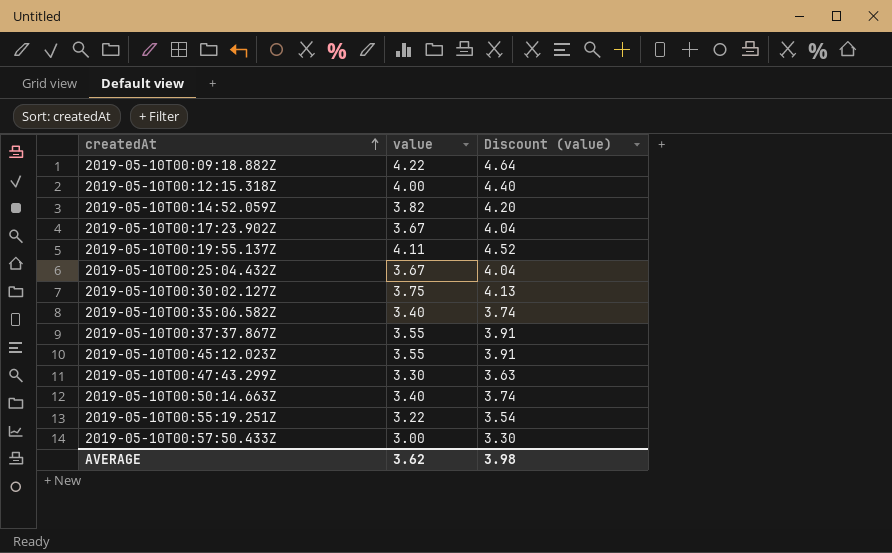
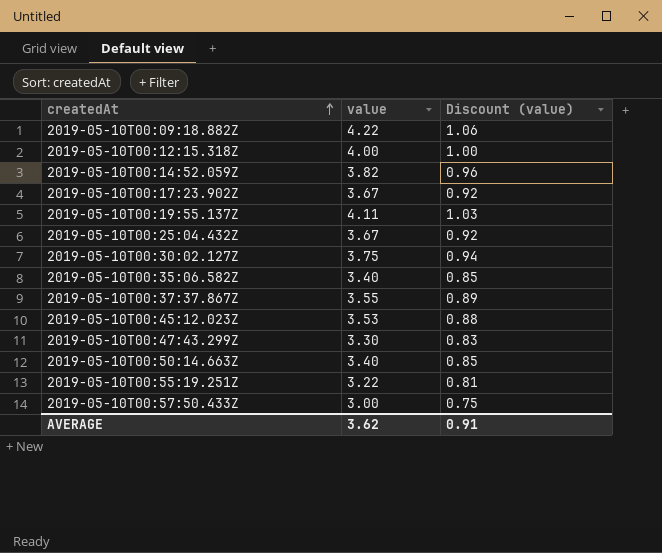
column Discount (value) | formula: [value] * 1.1 -> [value] * 0.25
2019-05-10T00:45:12.023Z | value: 3.55 -> 3.53
AVERAGE | Discount (value): 3.98 -> 0.91

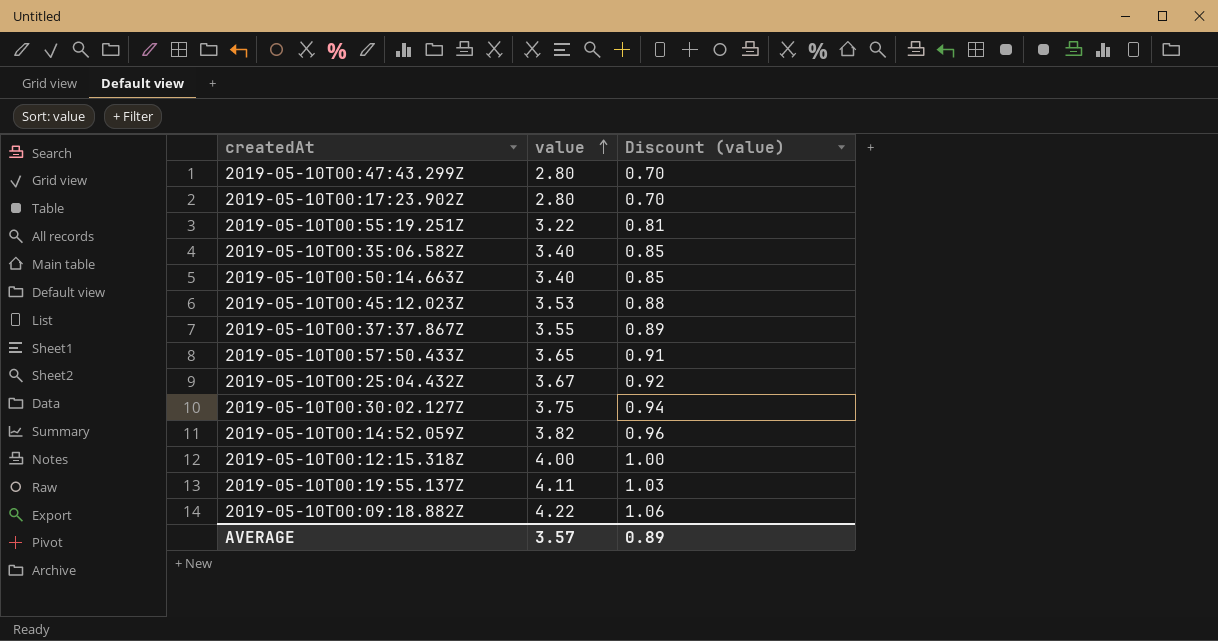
row order: createdAt ascending -> value ascending
2019-05-10T00:47:43.299Z | value: 3.30 -> 2.80
2019-05-10T00:47:43.299Z | Discount (value): 0.83 -> 0.70
2019-05-10T00:17:23.902Z | value: 3.67 -> 2.80
2019-05-10T00:17:23.902Z | Discount (value): 0.92 -> 0.70
2019-05-10T00:57:50.433Z | value: 3.00 -> 3.65
2019-05-10T00:57:50.433Z | Discount (value): 0.75 -> 0.91
AVERAGE | value: 3.62 -> 3.57
AVERAGE | Discount (value): 0.91 -> 0.89

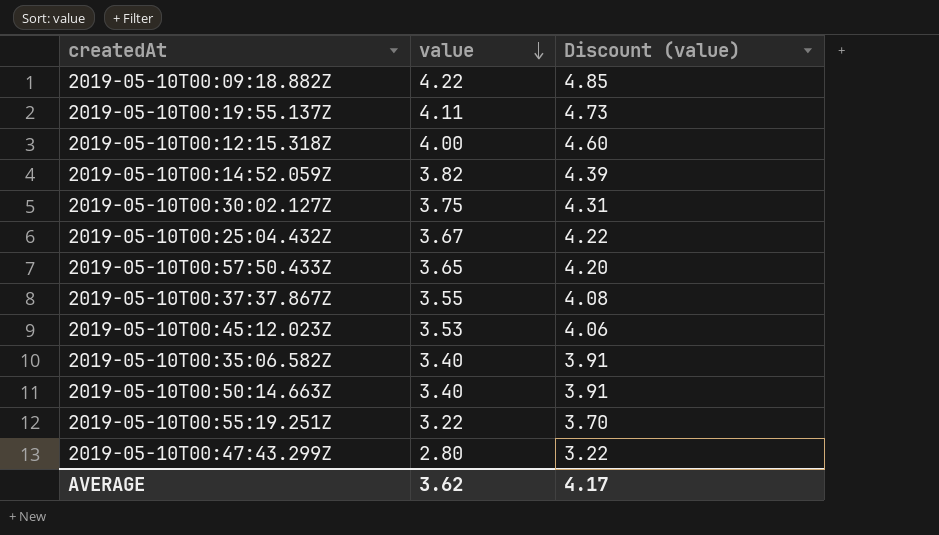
row order: value ascending -> value descending
column Discount (value) | formula: [value] * 0.25 -> [value] * 1.15
row 2019-05-10T00:17:23.902Z: 2.80 | 0.70 -> none
AVERAGE | value: 3.57 -> 3.62
AVERAGE | Discount (value): 0.89 -> 4.17

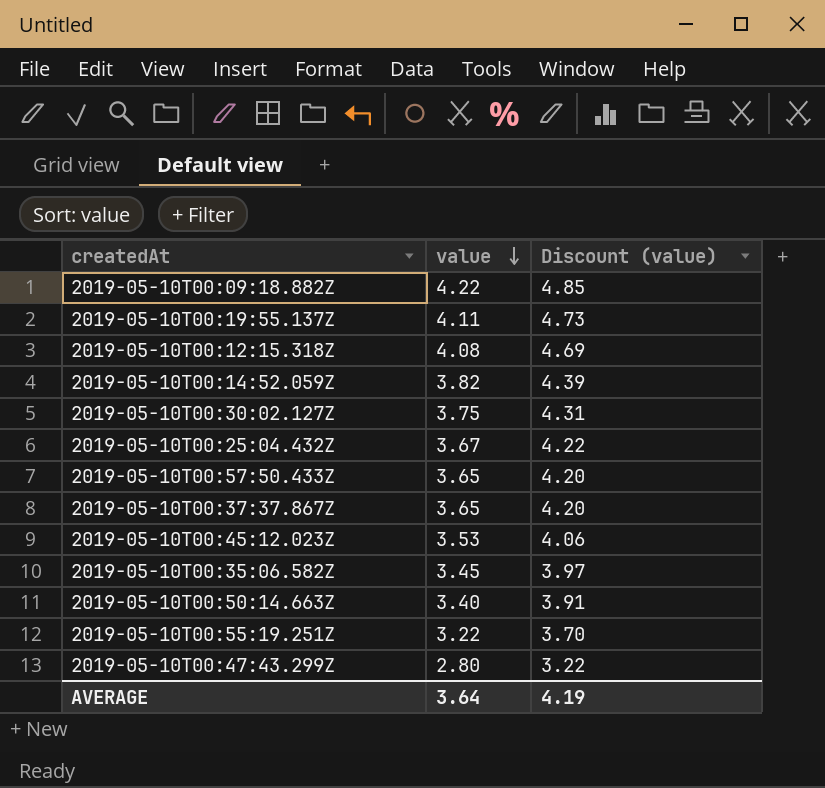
2019-05-10T00:12:15.318Z | value: 4.00 -> 4.08
2019-05-10T00:12:15.318Z | Discount (value): 4.60 -> 4.69
2019-05-10T00:37:37.867Z | value: 3.55 -> 3.65
2019-05-10T00:37:37.867Z | Discount (value): 4.08 -> 4.20
2019-05-10T00:35:06.582Z | value: 3.40 -> 3.45
2019-05-10T00:35:06.582Z | Discount (value): 3.91 -> 3.97
AVERAGE | value: 3.62 -> 3.64
AVERAGE | Discount (value): 4.17 -> 4.19

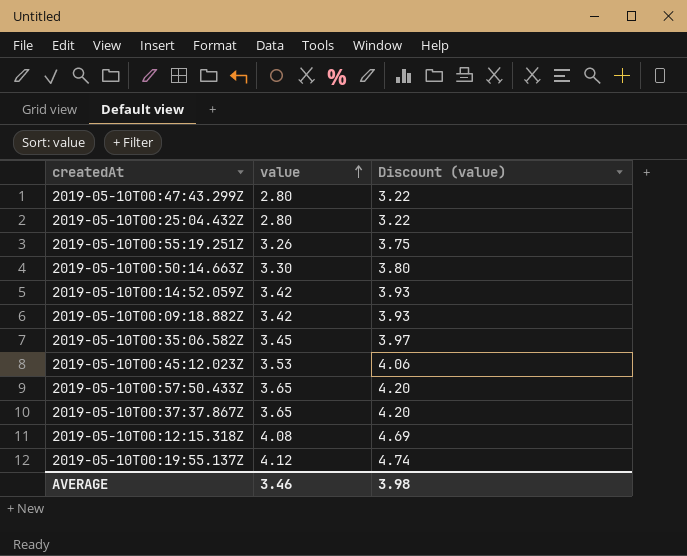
row order: value descending -> value ascending
row 2019-05-10T00:30:02.127Z: 3.75 | 4.31 -> none
2019-05-10T00:25:04.432Z | value: 3.67 -> 2.80
2019-05-10T00:25:04.432Z | Discount (value): 4.22 -> 3.22
2019-05-10T00:55:19.251Z | value: 3.22 -> 3.26
2019-05-10T00:55:19.251Z | Discount (value): 3.70 -> 3.75
2019-05-10T00:50:14.663Z | value: 3.40 -> 3.30
2019-05-10T00:50:14.663Z | Discount (value): 3.91 -> 3.80
2019-05-10T00:14:52.059Z | value: 3.82 -> 3.42
2019-05-10T00:14:52.059Z | Discount (value): 4.39 -> 3.93
2019-05-10T00:09:18.882Z | value: 4.22 -> 3.42
2019-05-10T00:09:18.882Z | Discount (value): 4.85 -> 3.93
2019-05-10T00:19:55.137Z | value: 4.11 -> 4.12
2019-05-10T00:19:55.137Z | Discount (value): 4.73 -> 4.74
AVERAGE | value: 3.64 -> 3.46
AVERAGE | Discount (value): 4.19 -> 3.98

